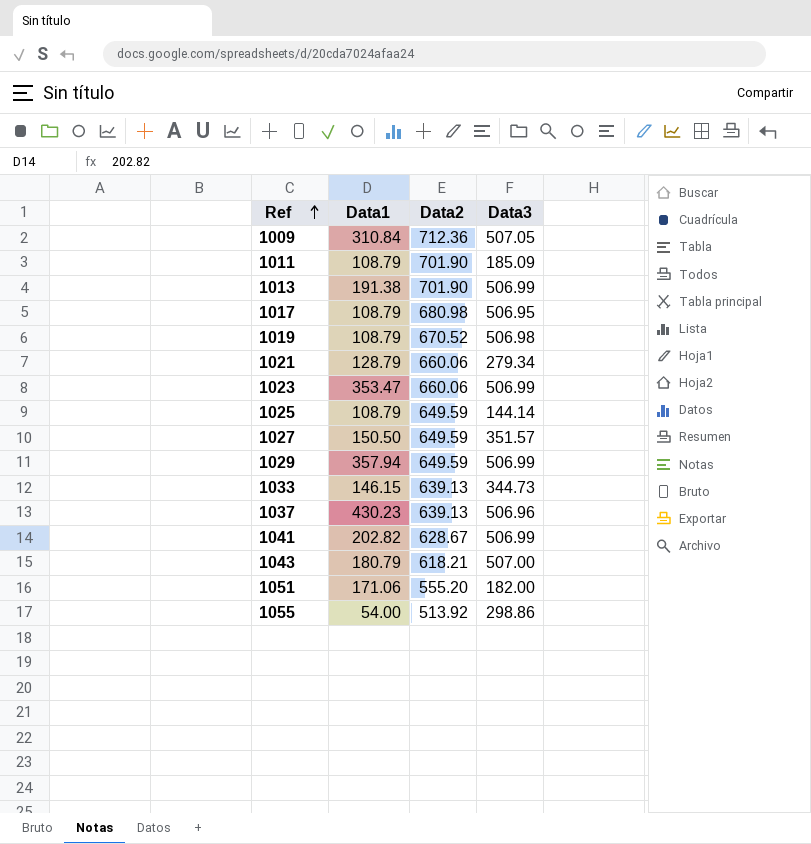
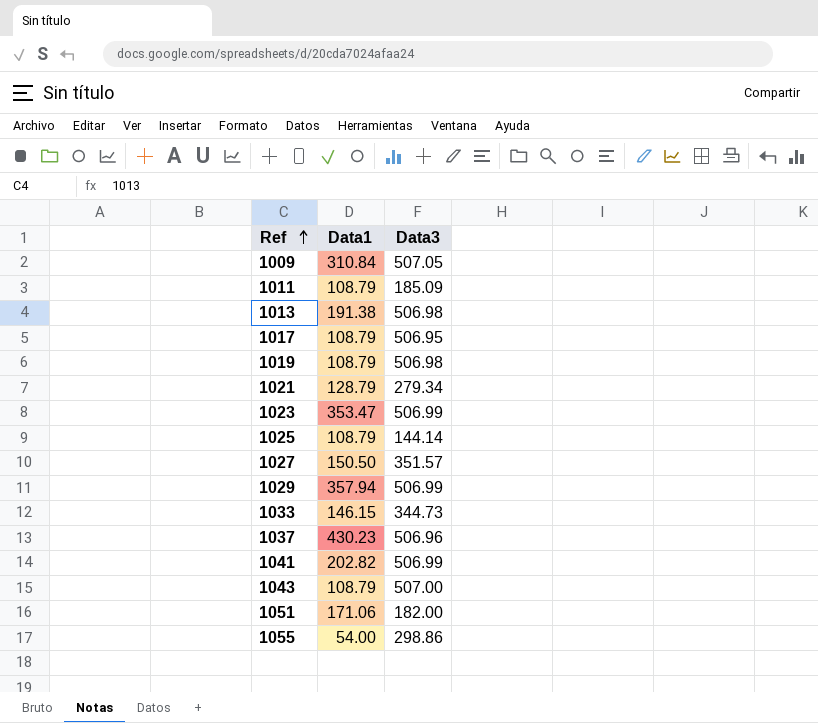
column Data2 | position: 3 -> none
1013 | Data3: 506.99 -> 506.98
1043 | Data1: 180.79 -> 108.79

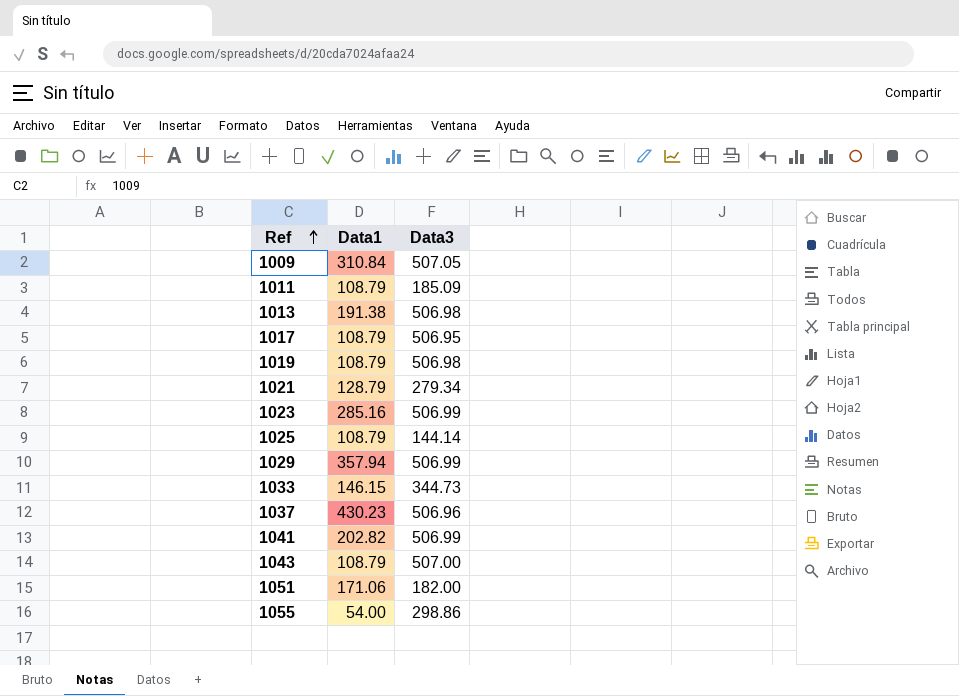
row 1027: 150.50 | 351.57 -> none
1023 | Data1: 353.47 -> 285.16

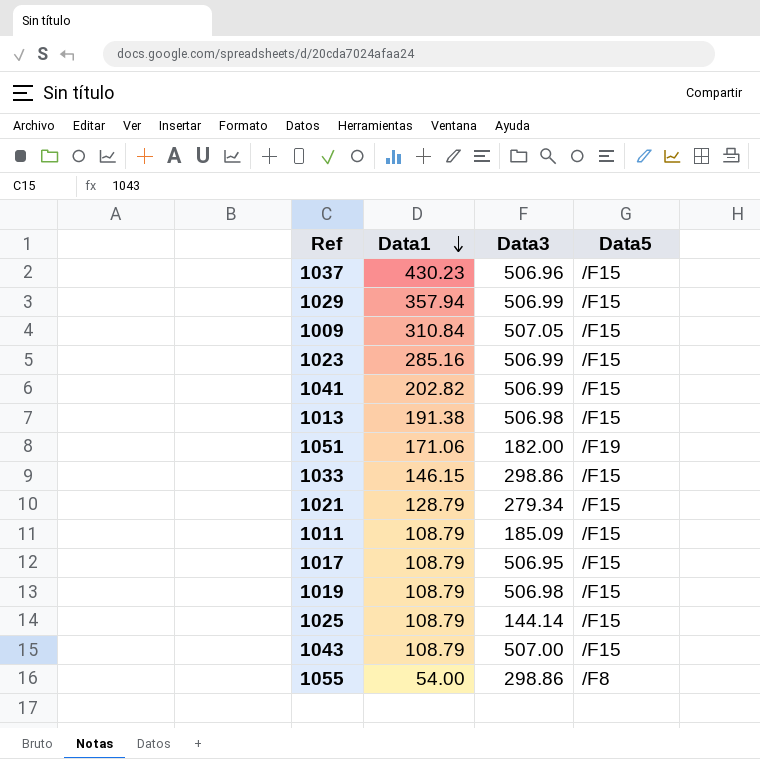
row order: Ref ascending -> Data1 descending
column Data5 | position: none -> 4
1033 | Data3: 344.73 -> 298.86

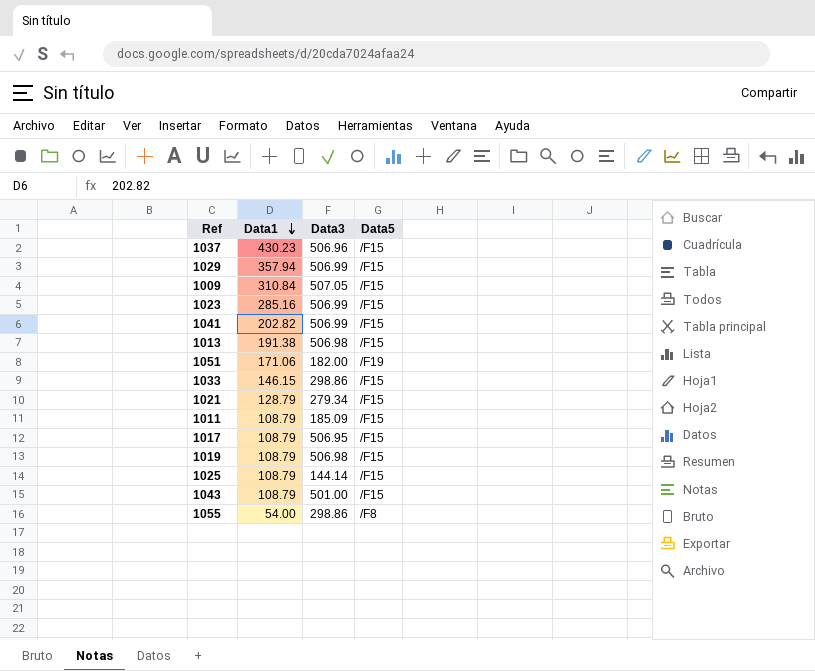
1043 | Data3: 507.00 -> 501.00

